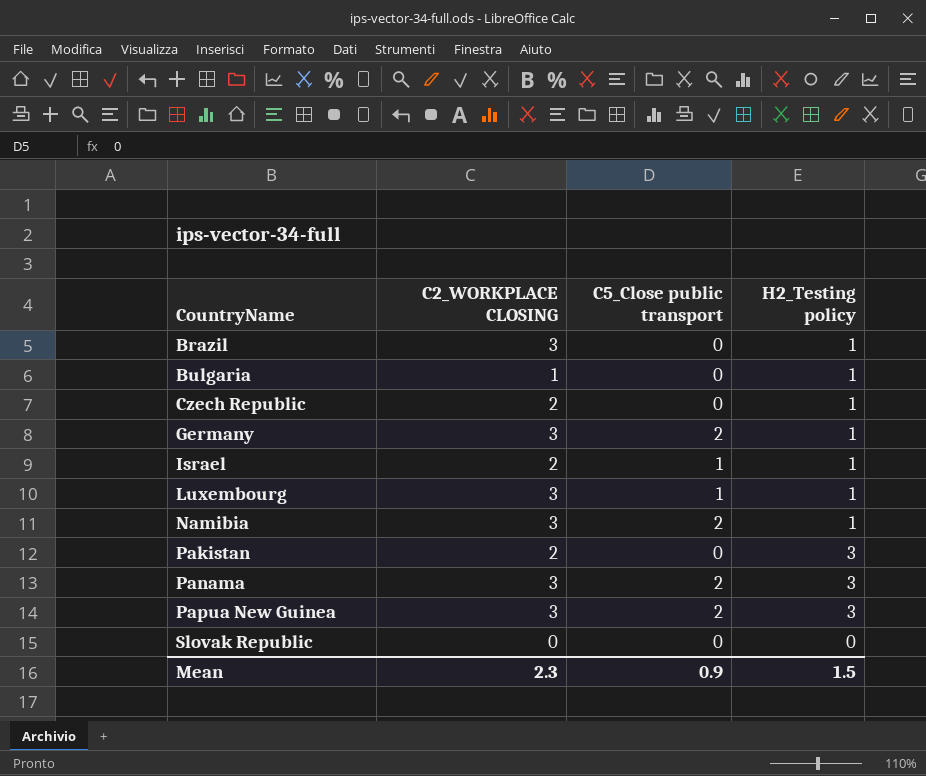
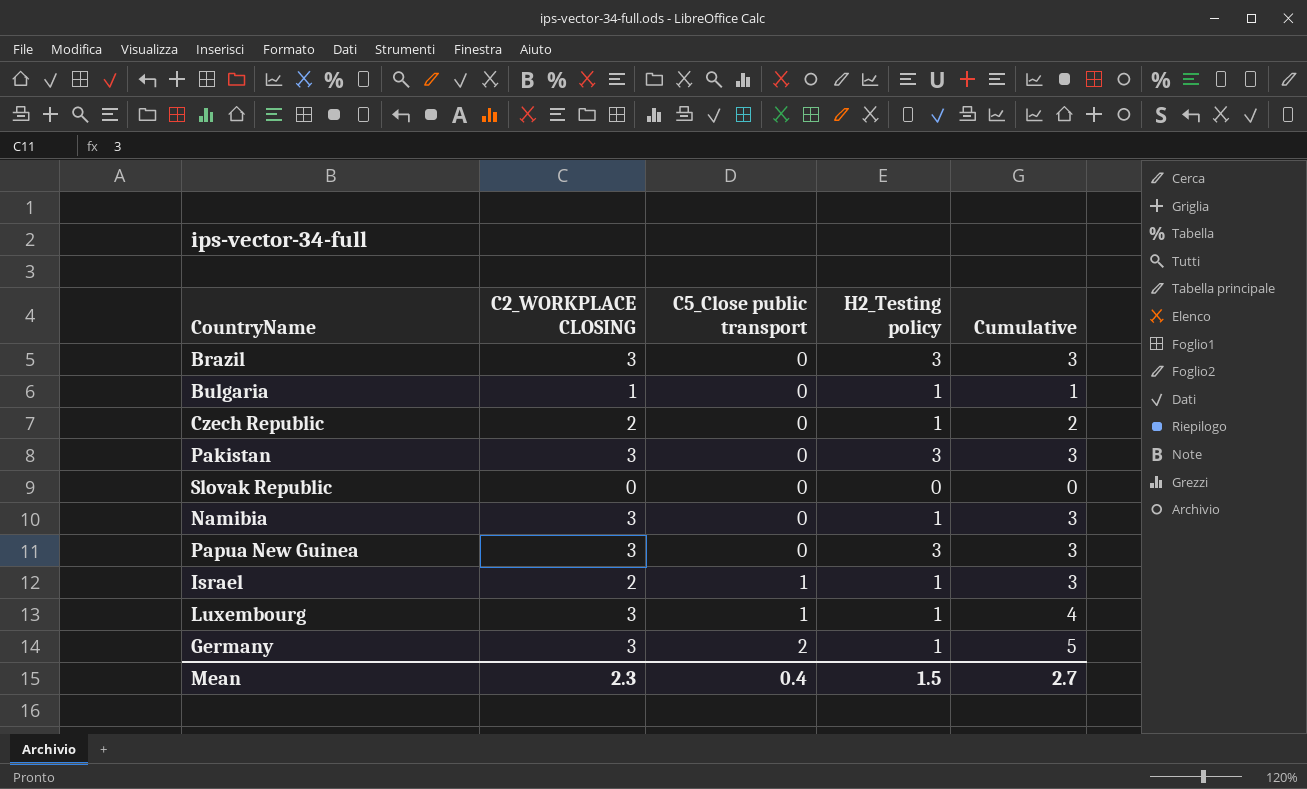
row order: CountryName ascending -> C5_Close public transport ascending
column Cumulative | formula: none -> [C2_WORKPLACE CLOSING] + [C5_Close public transport]
row Panama: 3 | 2 | 3 -> none
Brazil | H2_Testing policy: 1 -> 3
Pakistan | C2_WORKPLACE CLOSING: 2 -> 3
Namibia | C5_Close public transport: 2 -> 0
Papua New Guinea | C5_Close public transport: 2 -> 0
Mean | C5_Close public transport: 0.9 -> 0.4

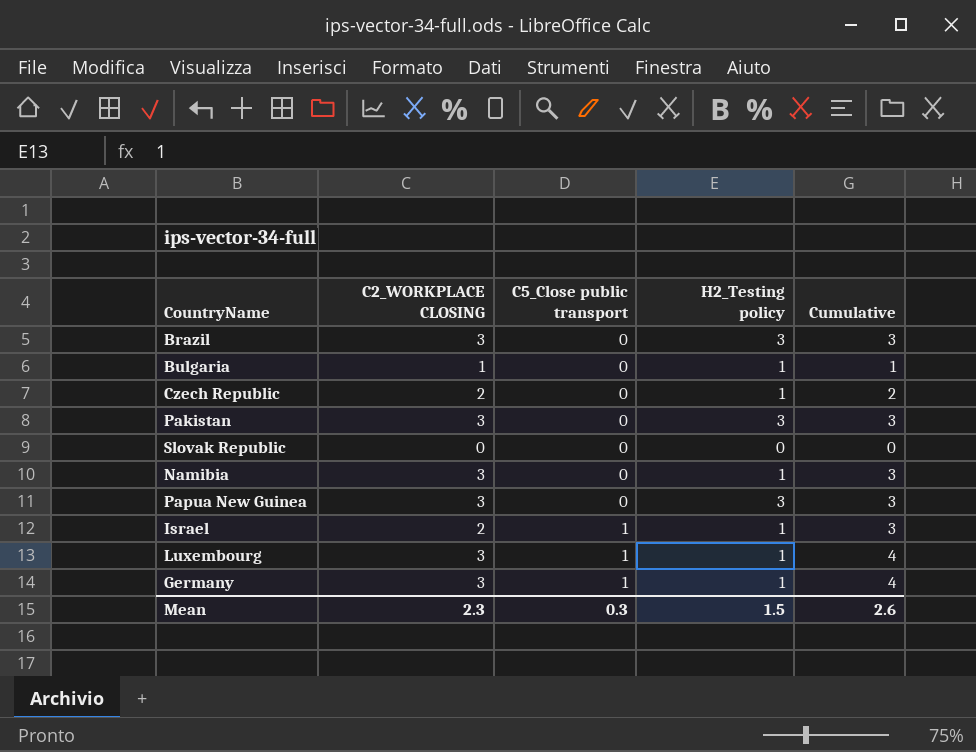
Germany | C5_Close public transport: 2 -> 1
Germany | Cumulative: 5 -> 4
Mean | C5_Close public transport: 0.4 -> 0.3
Mean | Cumulative: 2.7 -> 2.6

